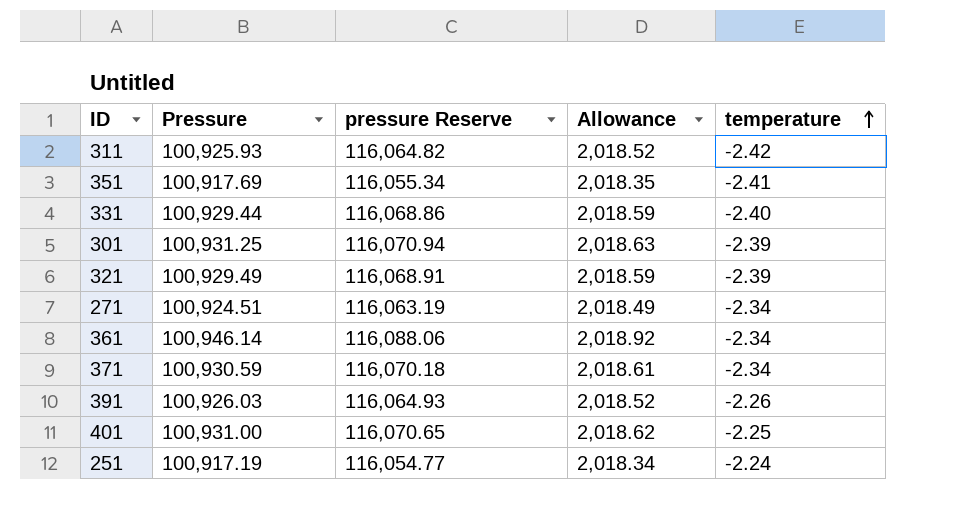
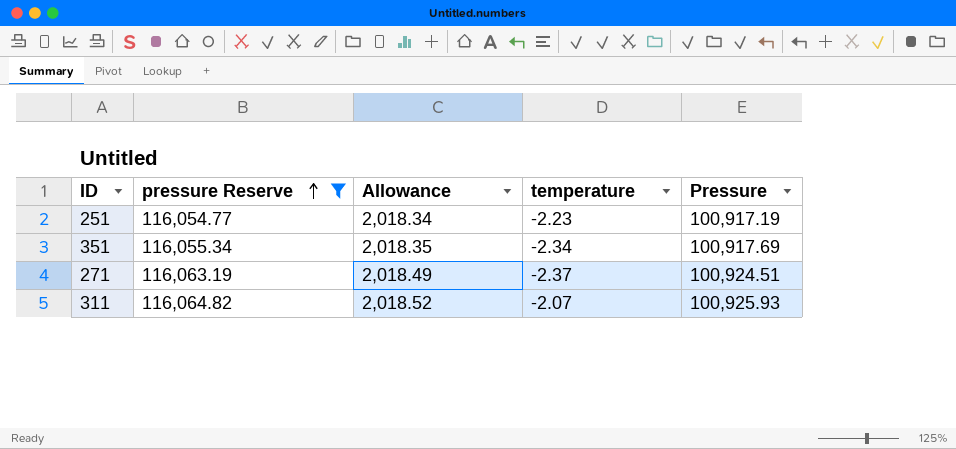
filter: none -> pressure Reserve <= 116,064.82
row order: temperature ascending -> pressure Reserve ascending
column Pressure | position: 2 -> 5
251 | temperature: -2.24 -> -2.23
351 | temperature: -2.41 -> -2.34
271 | temperature: -2.34 -> -2.37
311 | temperature: -2.42 -> -2.07

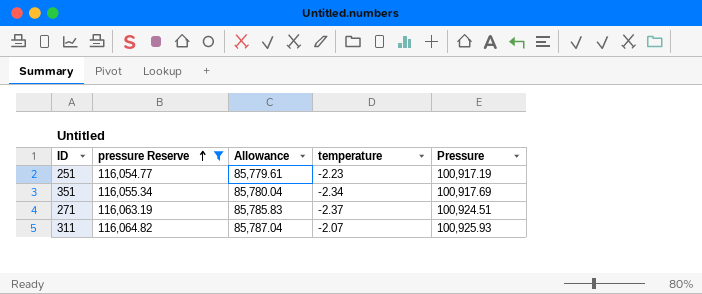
column Allowance | formula: [Pressure] * 0.02 -> [Pressure] * 0.85

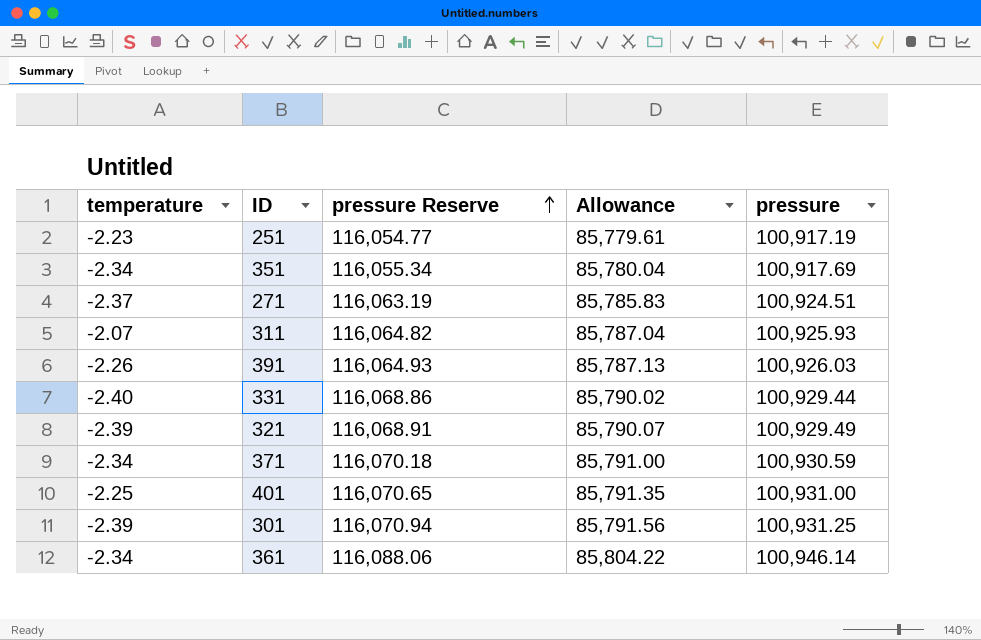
filter: pressure Reserve <= 116,064.82 -> none
column temperature | position: 4 -> 1
column name: Pressure -> pressure

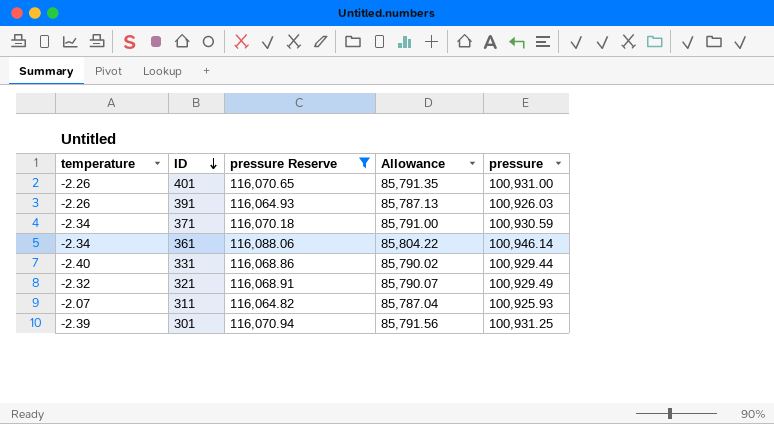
filter: none -> pressure Reserve >= 116,064.82
row order: pressure Reserve ascending -> ID descending
401 | temperature: -2.25 -> -2.26
321 | temperature: -2.39 -> -2.32

